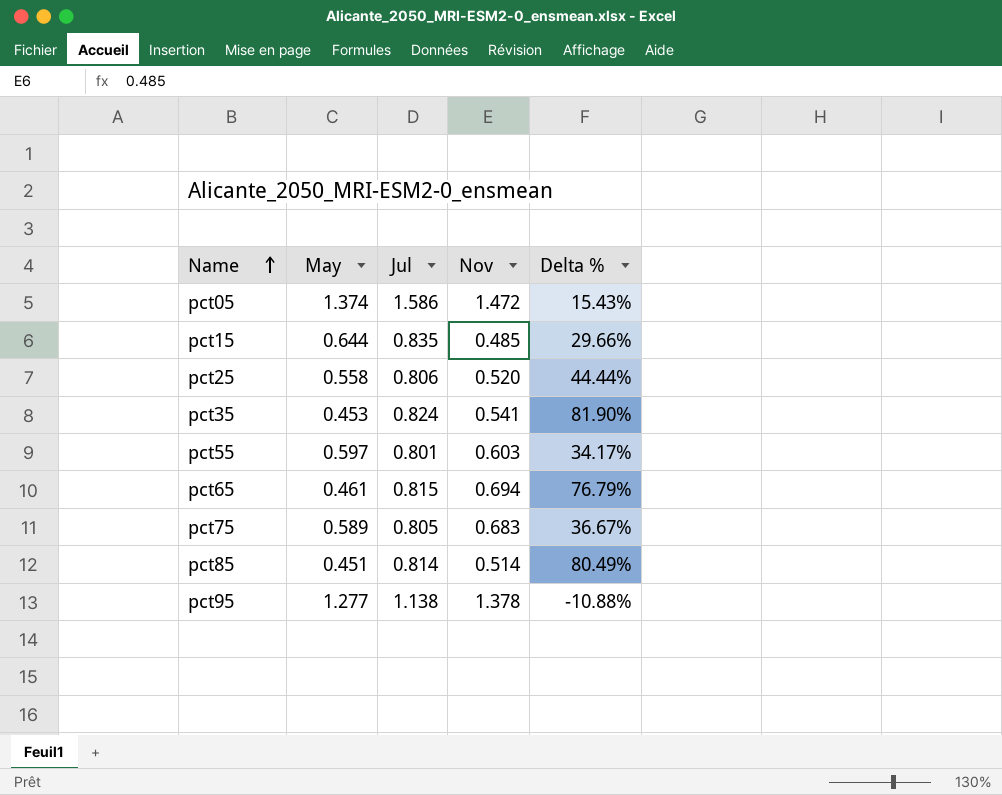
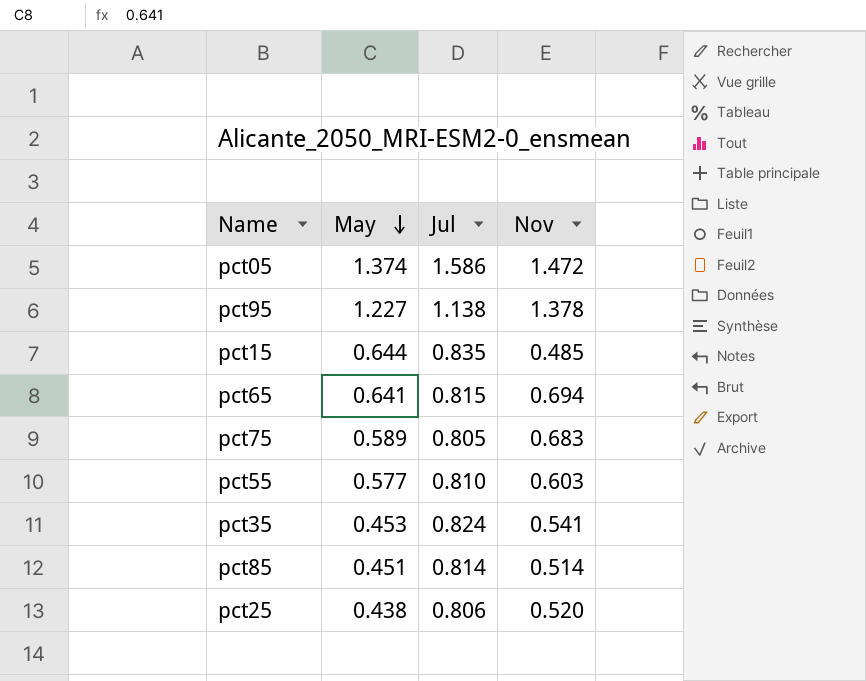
row order: Name ascending -> May descending
column Delta % | formula: ([Jul] - [May]) / [May] -> none
pct95 | May: 1.277 -> 1.227
pct65 | May: 0.461 -> 0.641
pct55 | May: 0.597 -> 0.577
pct55 | Jul: 0.801 -> 0.810
pct25 | May: 0.558 -> 0.438

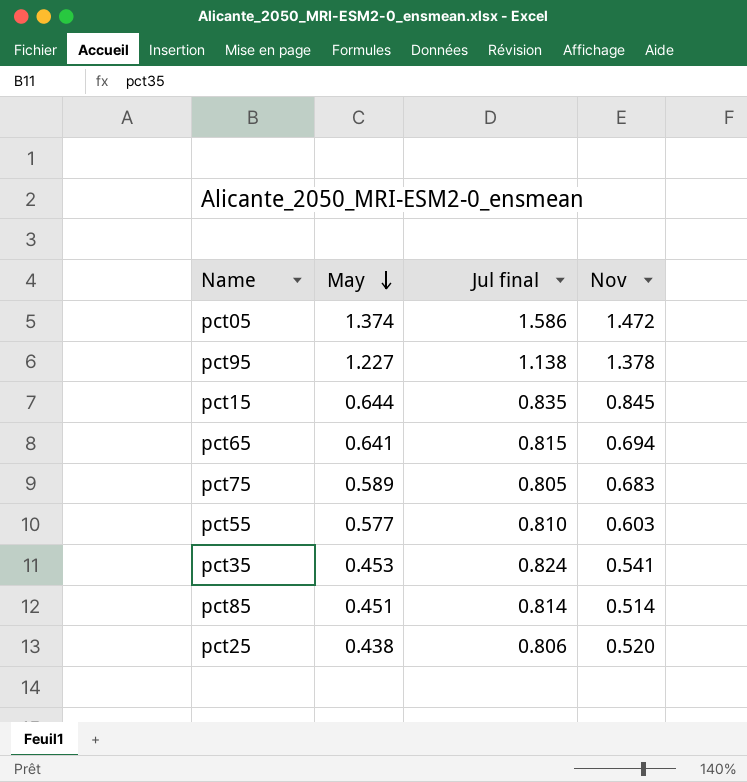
column name: Jul -> Jul final
pct15 | Nov: 0.485 -> 0.845

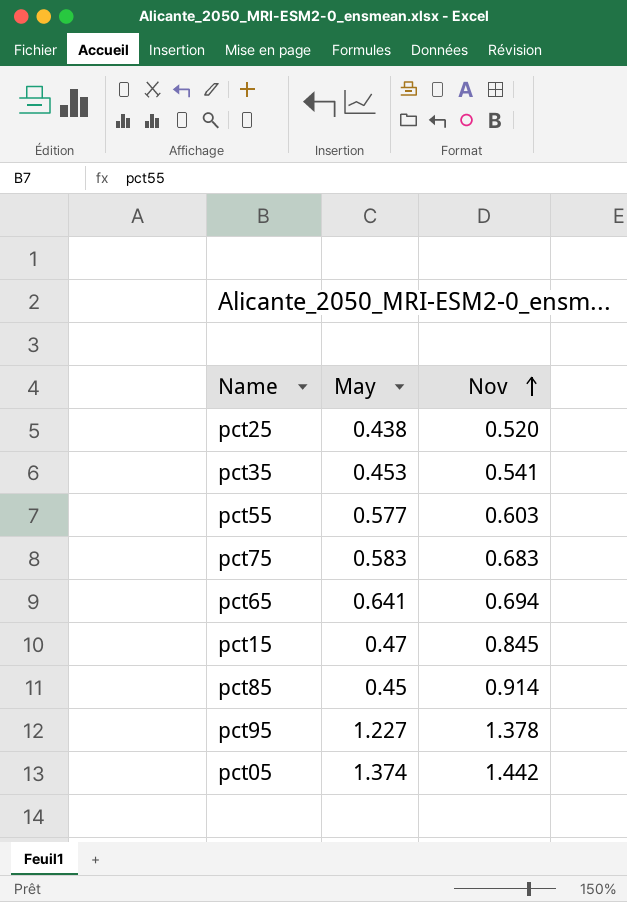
row order: May descending -> Nov ascending
column Jul final | position: 3 -> none
pct75 | May: 0.589 -> 0.583
pct15 | May: 0.644 -> 0.47
pct85 | May: 0.451 -> 0.45
pct85 | Nov: 0.514 -> 0.914
pct05 | Nov: 1.472 -> 1.442

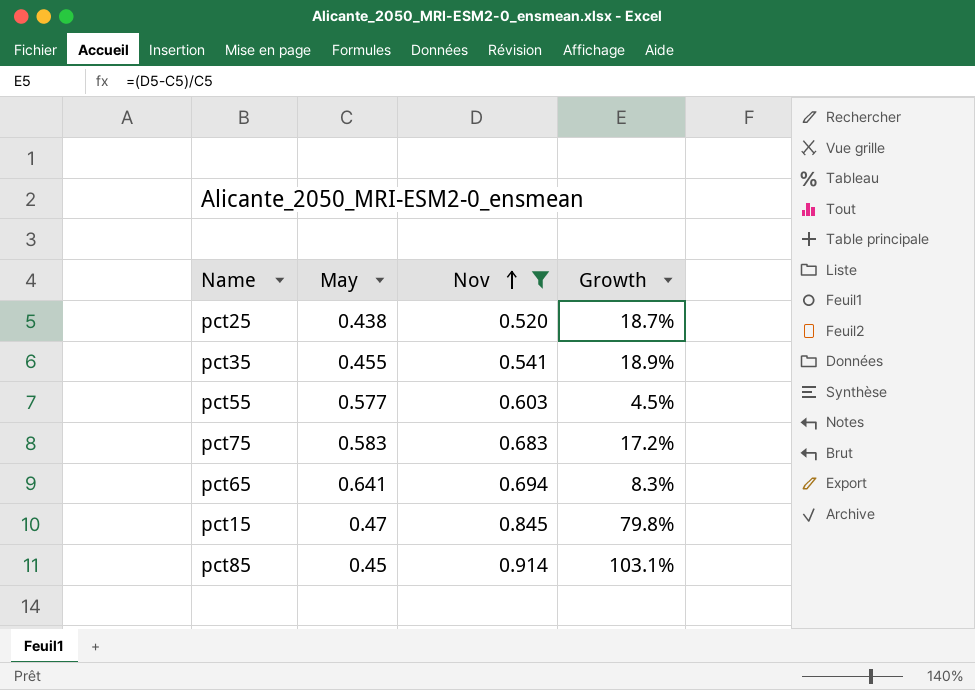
filter: none -> Nov <= 0.914
column Growth | formula: none -> ([Nov] - [May]) / [May]
pct35 | May: 0.453 -> 0.455

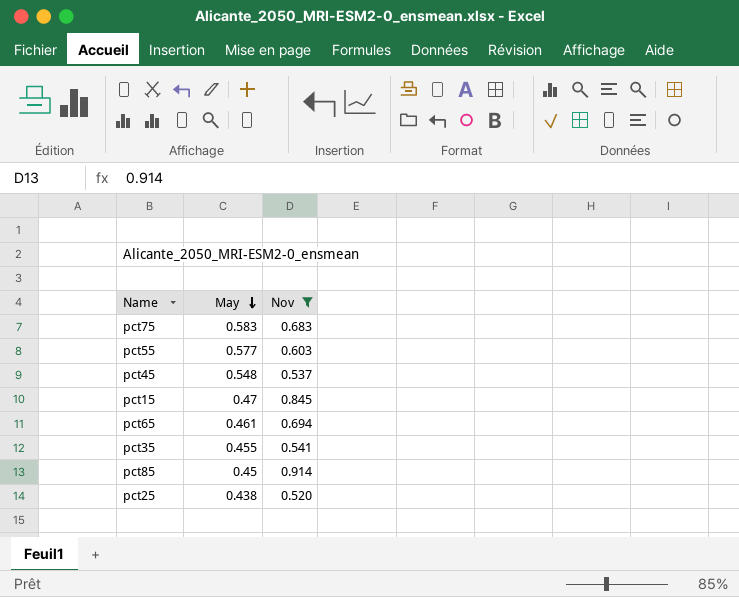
row order: Nov ascending -> May descending
column Growth | formula: ([Nov] - [May]) / [May] -> none
row pct45: none -> 0.548 | 0.537
pct65 | May: 0.641 -> 0.461

